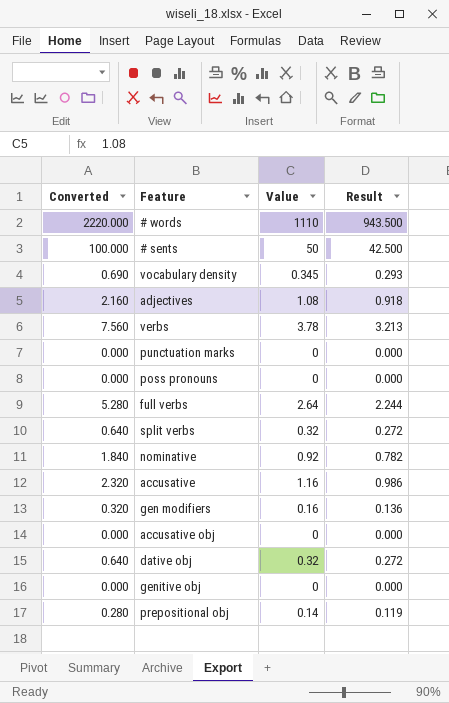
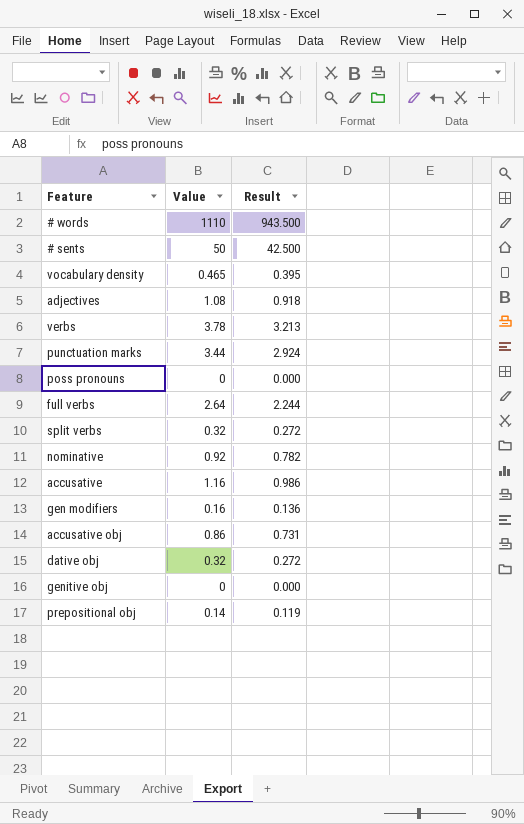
column Converted | formula: [Value] * 2 -> none
vocabulary density | Value: 0.345 -> 0.465
vocabulary density | Result: 0.293 -> 0.395
punctuation marks | Value: 0 -> 3.44
punctuation marks | Result: 0.000 -> 2.924
accusative obj | Value: 0 -> 0.86
accusative obj | Result: 0.000 -> 0.731

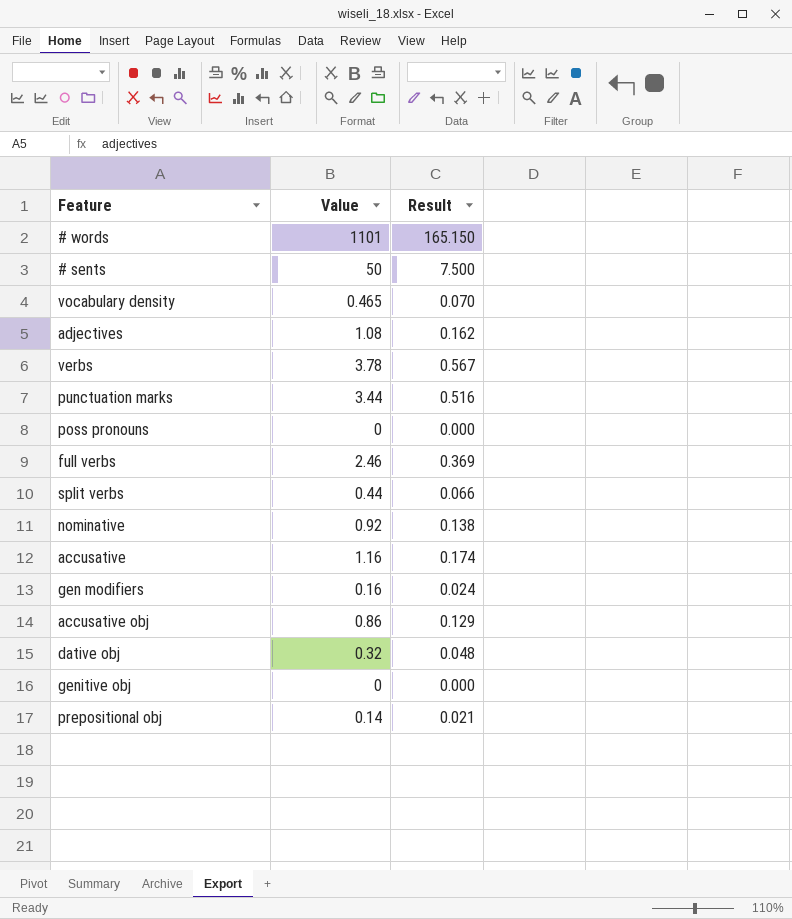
column Result | formula: [Value] * 0.85 -> [Value] * 0.15
# words | Value: 1110 -> 1101
full verbs | Value: 2.64 -> 2.46
split verbs | Value: 0.32 -> 0.44

